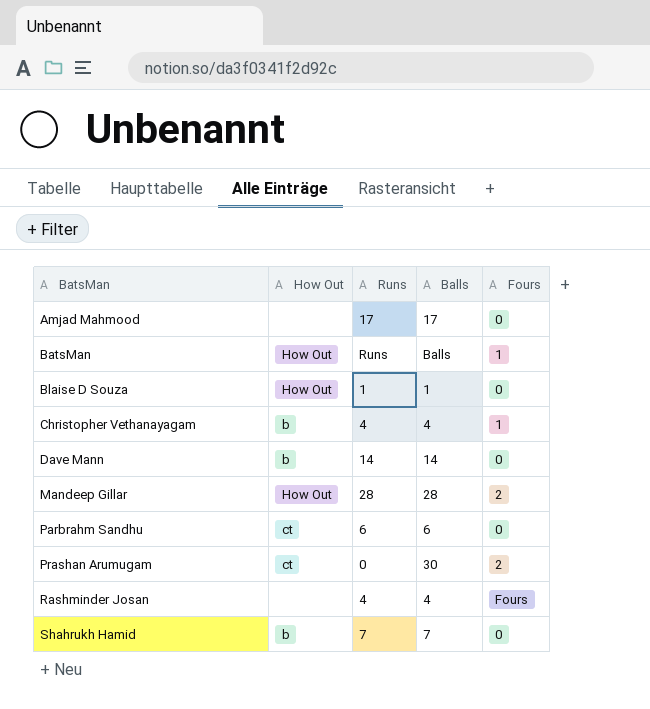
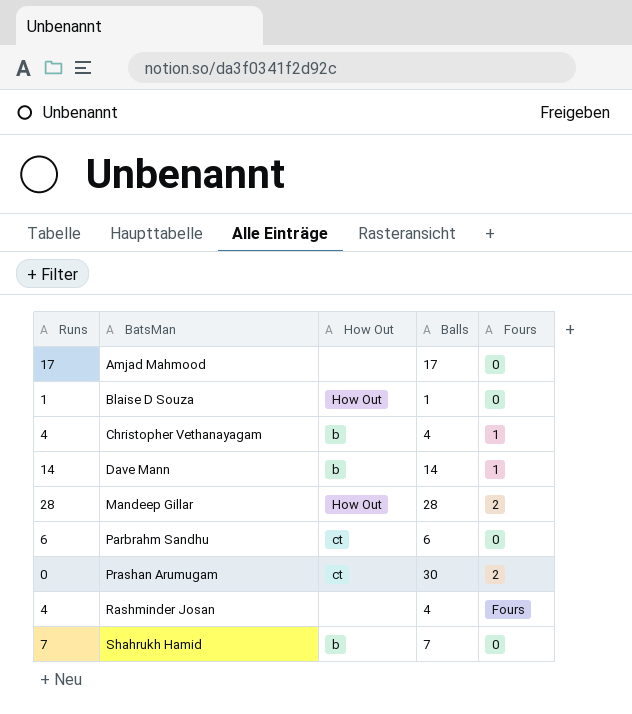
column Runs | position: 3 -> 1
row BatsMan: How Out | Runs | Balls | 1 -> none
Dave Mann | Fours: 0 -> 1

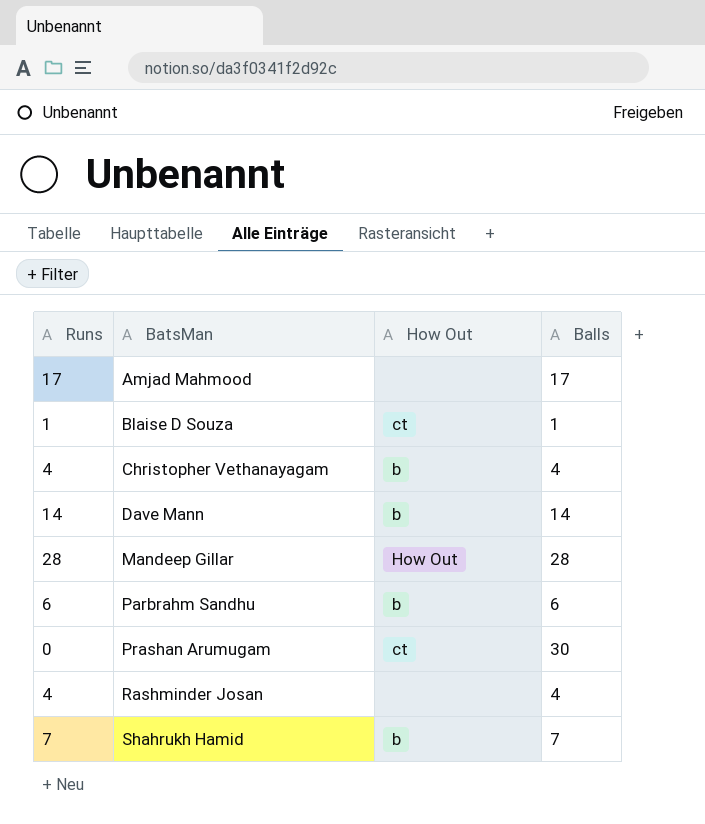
column Fours | position: 5 -> none
Blaise D Souza | How Out: How Out -> ct
Parbrahm Sandhu | How Out: ct -> b

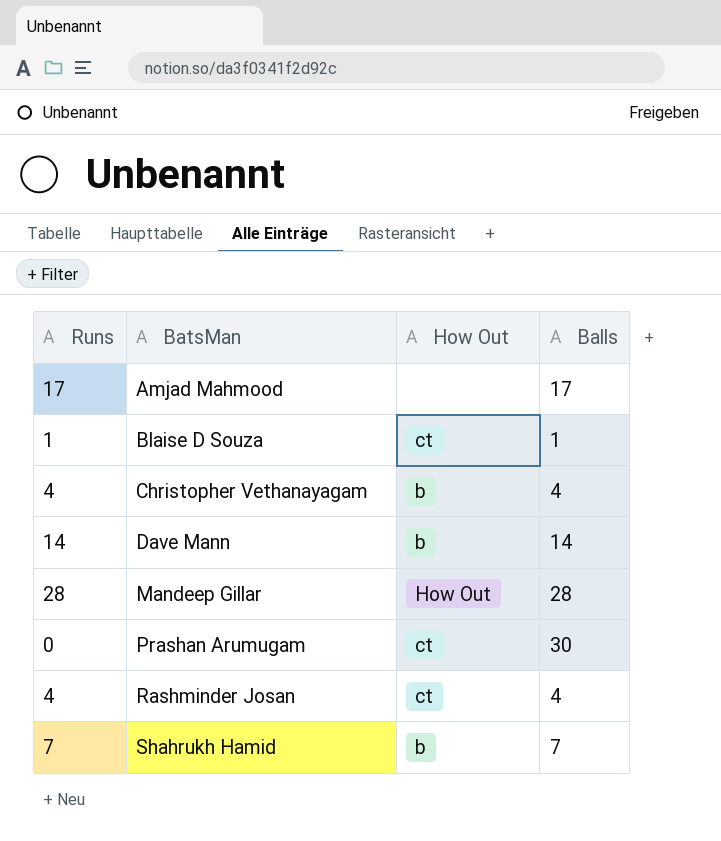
row Parbrahm Sandhu: 6 | b | 6 -> none
Rashminder Josan | How Out: none -> ct

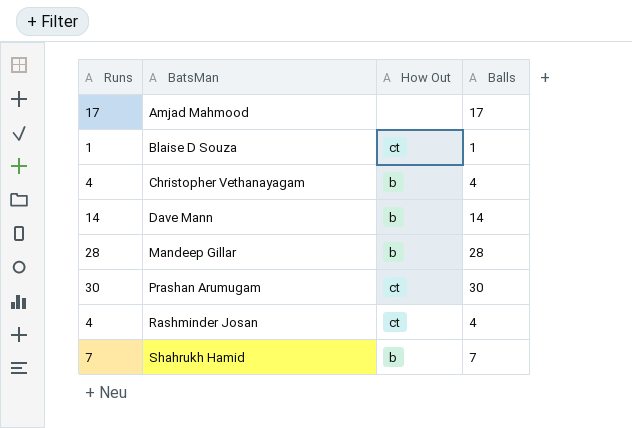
Mandeep Gillar | How Out: How Out -> b
Prashan Arumugam | Runs: 0 -> 30

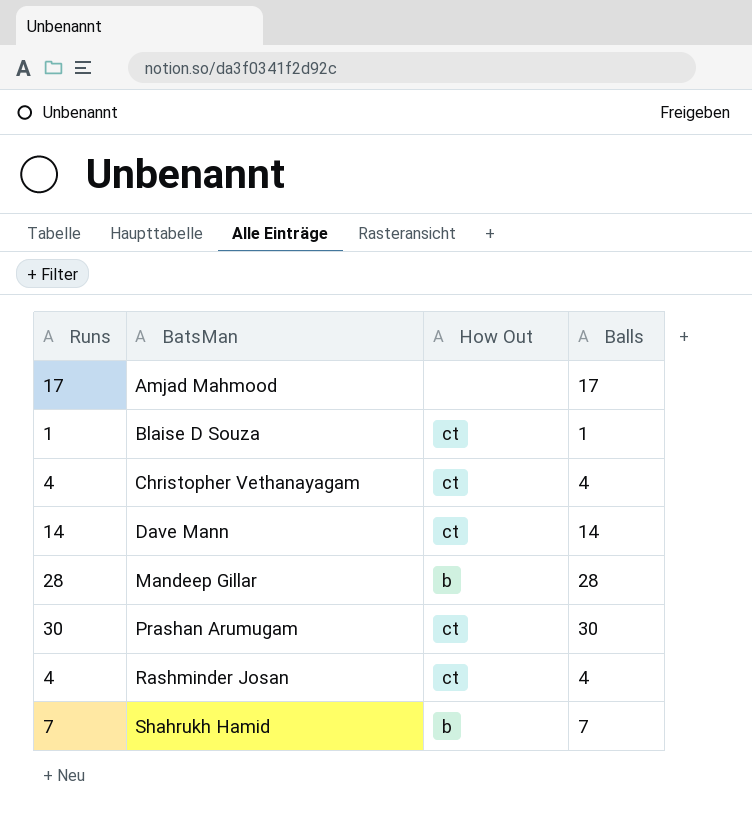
Christopher Vethanayagam | How Out: b -> ct
Dave Mann | How Out: b -> ct

